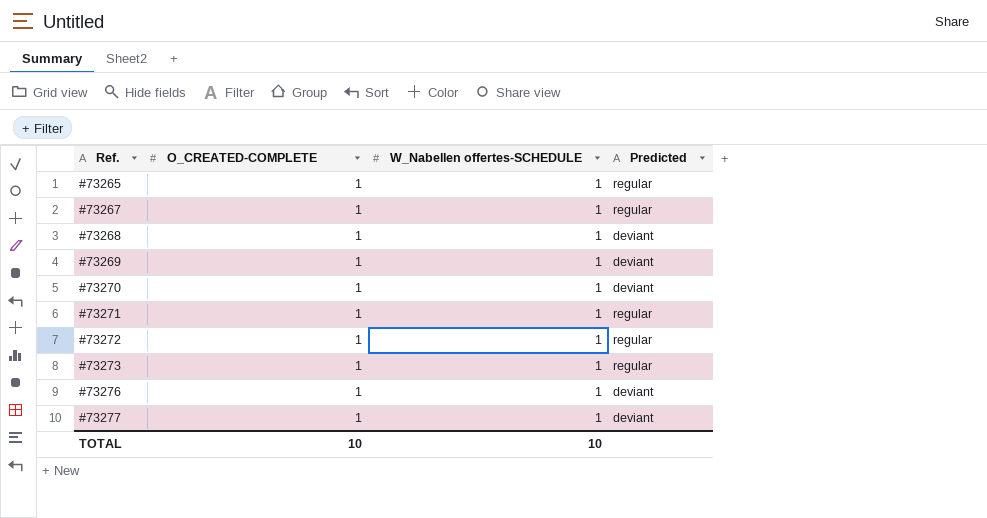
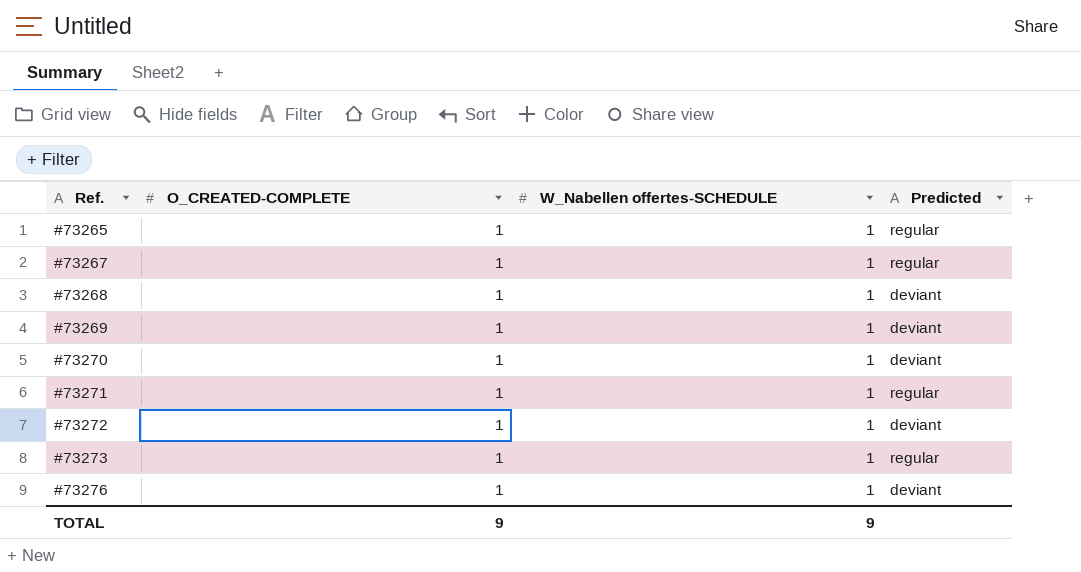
row #73277: 1 | 1 | deviant -> none
#73272 | Predicted: regular -> deviant
TOTAL | O_CREATED-COMPLETE: 10 -> 9
TOTAL | W_Nabellen offertes-SCHEDULE: 10 -> 9

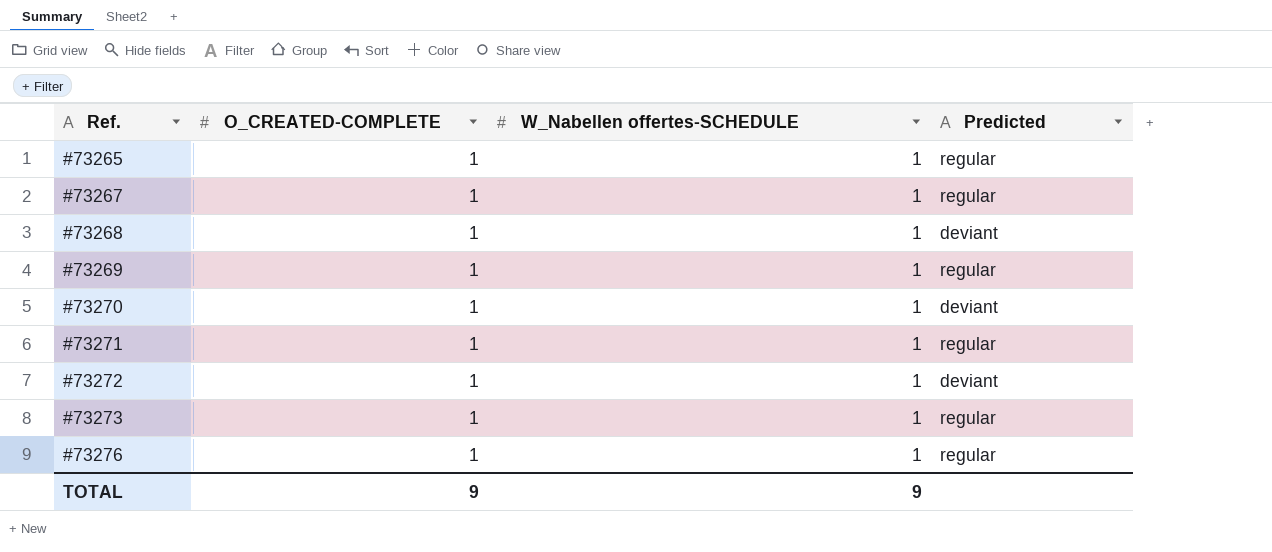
#73269 | Predicted: deviant -> regular
#73276 | Predicted: deviant -> regular

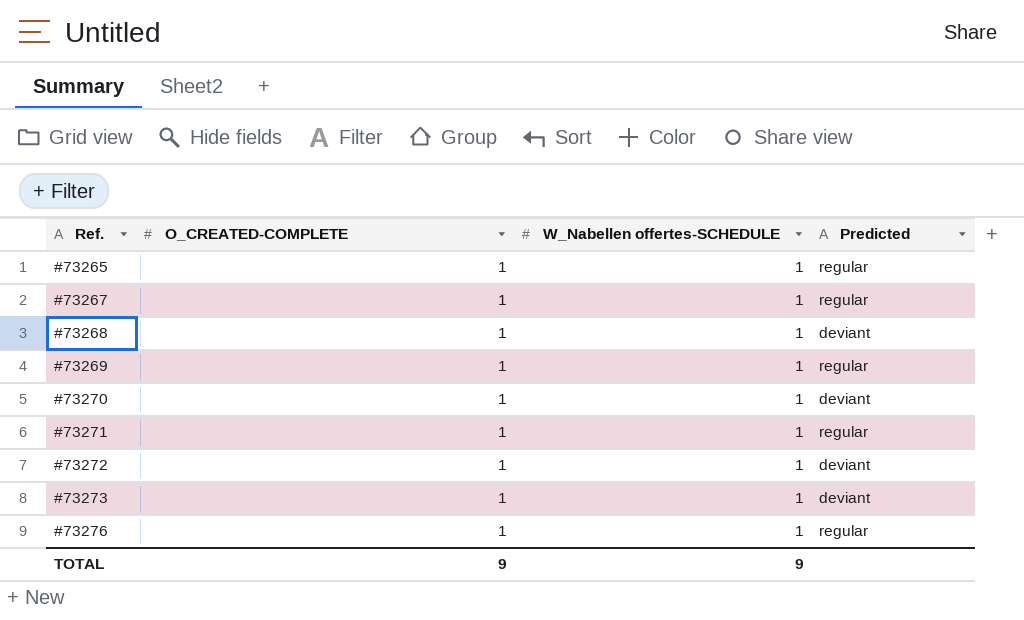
#73273 | Predicted: regular -> deviant

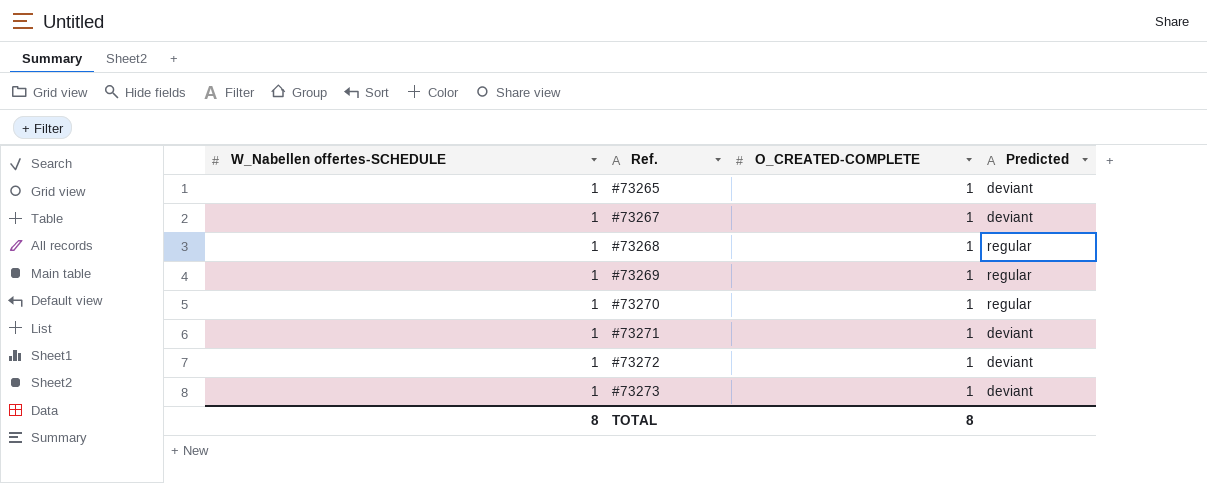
column W_Nabellen offertes-SCHEDULE | position: 3 -> 1
row #73276: 1 | 1 | regular -> none
#73265 | Predicted: regular -> deviant
#73267 | Predicted: regular -> deviant
#73268 | Predicted: deviant -> regular
#73270 | Predicted: deviant -> regular
#73271 | Predicted: regular -> deviant
TOTAL | W_Nabellen offertes-SCHEDULE: 9 -> 8
TOTAL | O_CREATED-COMPLETE: 9 -> 8

